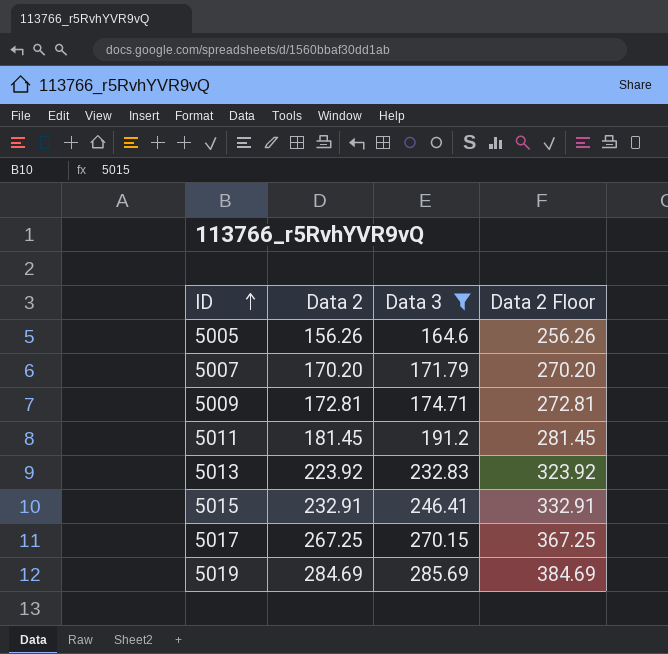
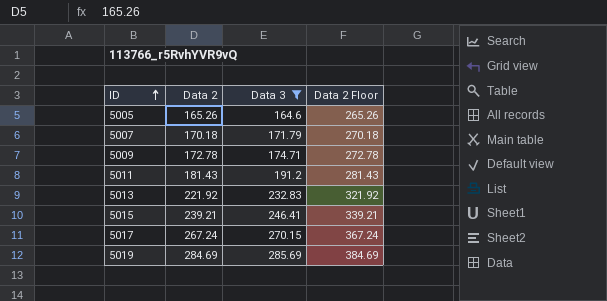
5005 | Data 2: 156.26 -> 165.26
5005 | Data 2 Floor: 256.26 -> 265.26
5007 | Data 2: 170.20 -> 170.18
5007 | Data 2 Floor: 270.20 -> 270.18
5009 | Data 2: 172.81 -> 172.78
5009 | Data 2 Floor: 272.81 -> 272.78
5011 | Data 2: 181.45 -> 181.43
5011 | Data 2 Floor: 281.45 -> 281.43
5013 | Data 2: 223.92 -> 221.92
5013 | Data 2 Floor: 323.92 -> 321.92
5015 | Data 2: 232.91 -> 239.21
5015 | Data 2 Floor: 332.91 -> 339.21
5017 | Data 2: 267.25 -> 267.24
5017 | Data 2 Floor: 367.25 -> 367.24

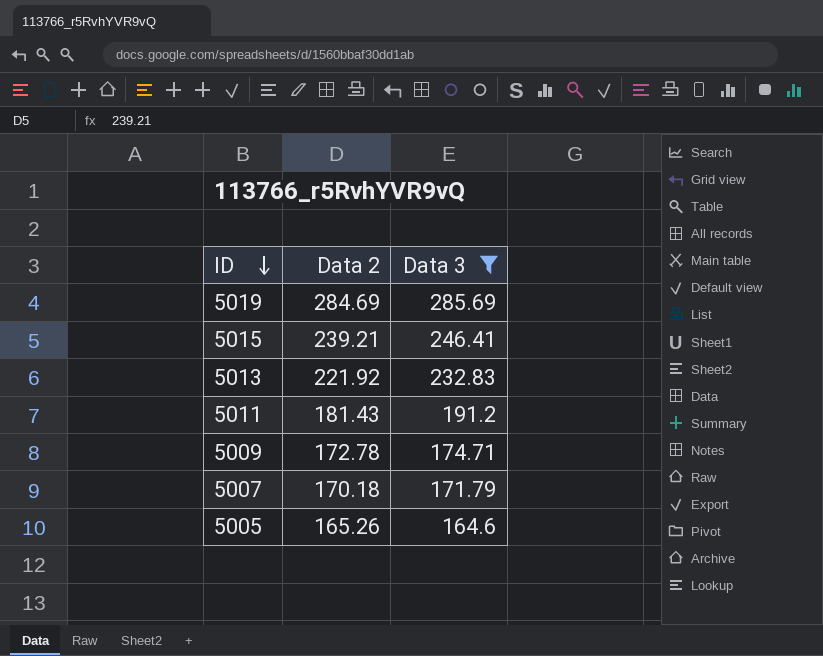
row order: ID ascending -> ID descending
column Data 2 Floor | formula: [Data 2] + 100 -> none
row 5017: 267.24 | 270.15 | 367.24 -> none

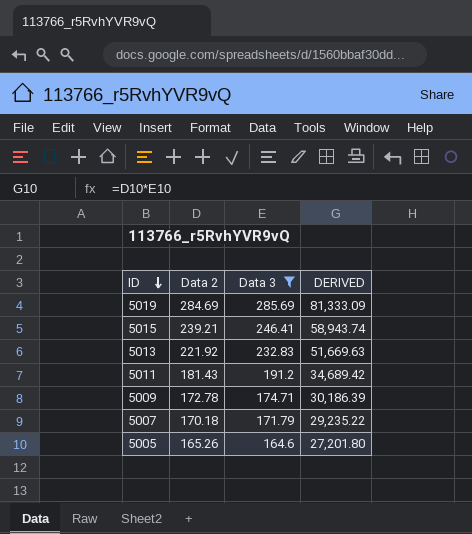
column DERIVED | formula: none -> [Data 2] * [Data 3]

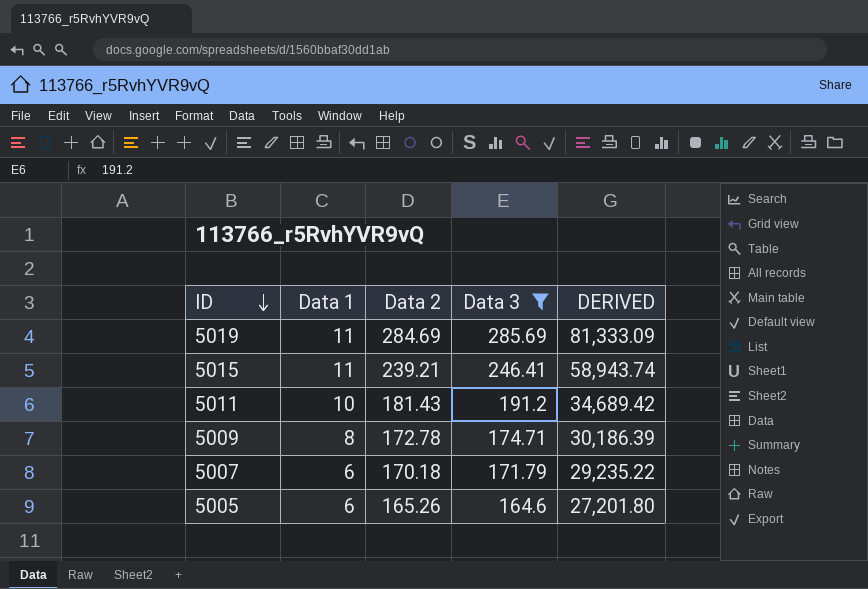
column Data 1 | position: none -> 2
row 5013: 221.92 | 232.83 | 51,669.63 -> none

